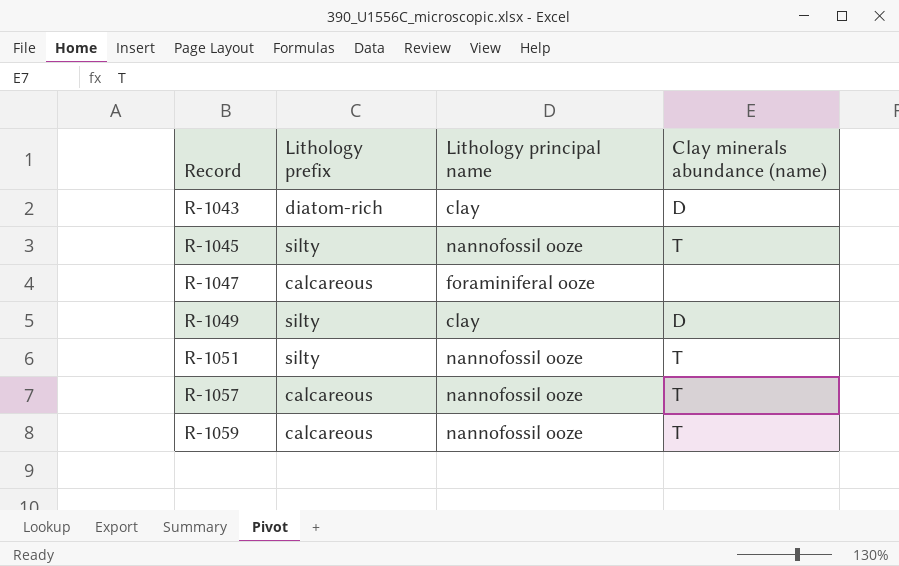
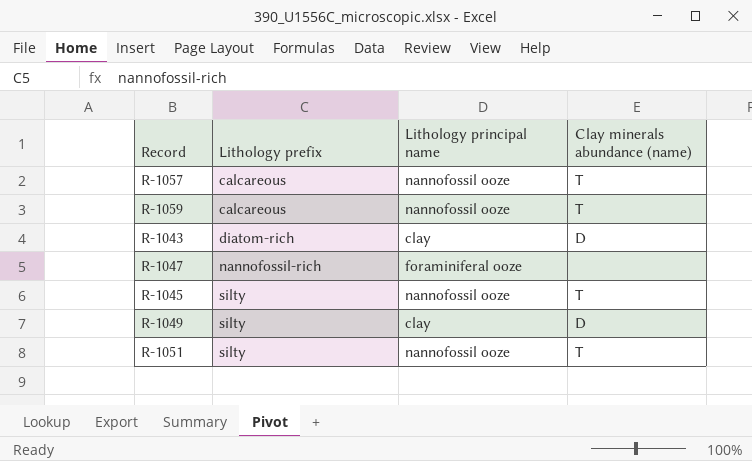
row order: Record ascending -> Lithology prefix ascending
R-1047 | Lithology prefix: calcareous -> nannofossil-rich

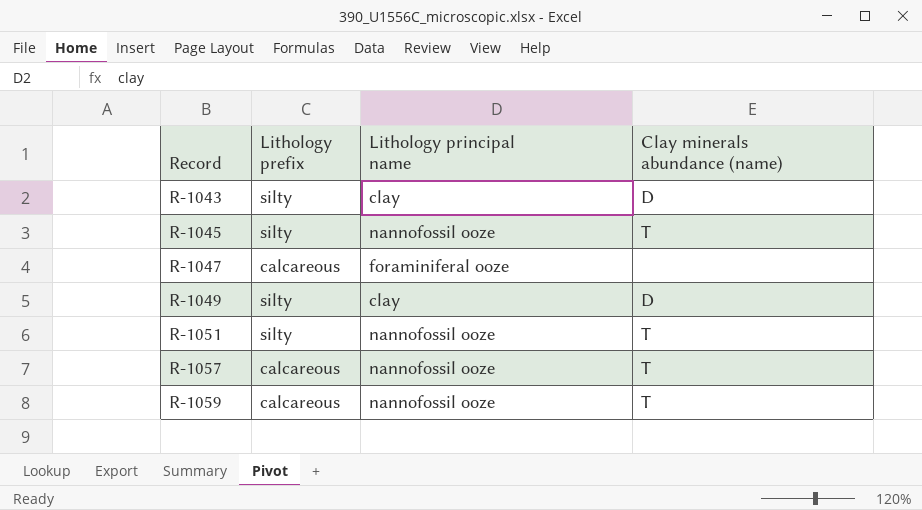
row order: Lithology prefix ascending -> Record ascending
R-1043 | Lithology prefix: diatom-rich -> silty
R-1047 | Lithology prefix: nannofossil-rich -> calcareous

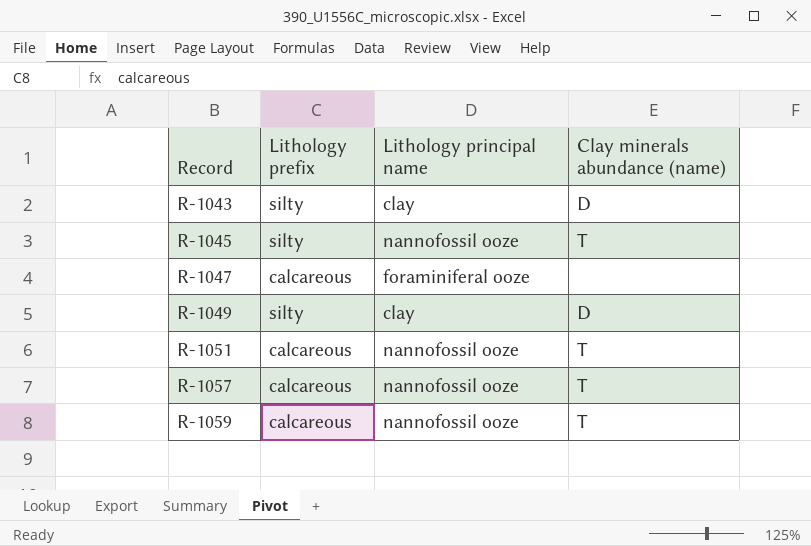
R-1051 | Lithology prefix: silty -> calcareous

